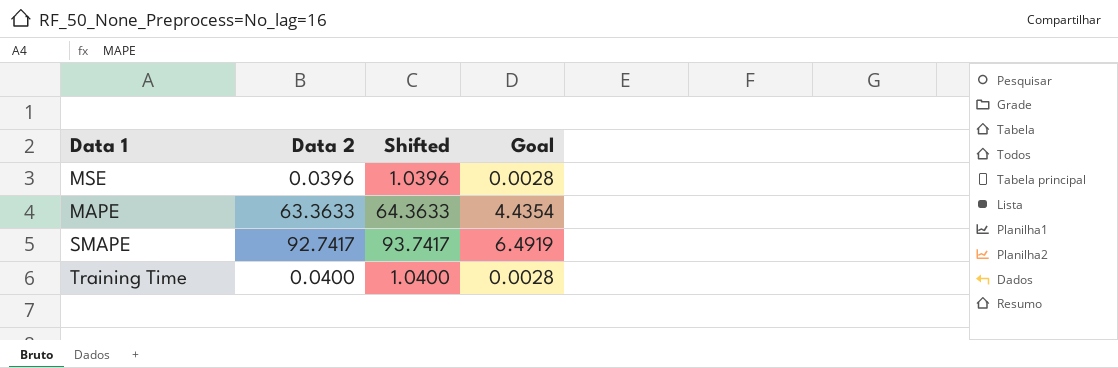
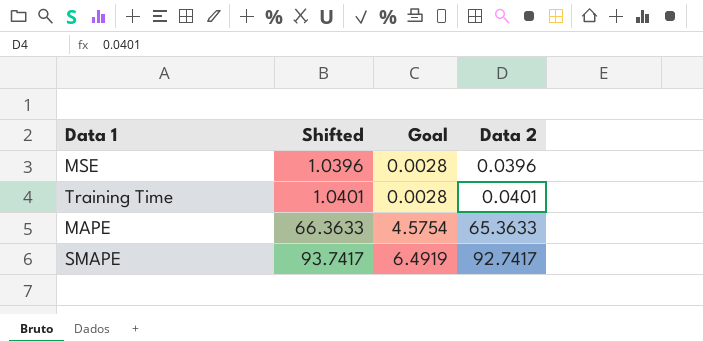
row order: none -> Shifted ascending
column Data 2 | position: 2 -> 4
Training Time | Shifted: 1.0400 -> 1.0401
Training Time | Data 2: 0.0400 -> 0.0401
MAPE | Shifted: 64.3633 -> 66.3633
MAPE | Goal: 4.4354 -> 4.5754
MAPE | Data 2: 63.3633 -> 65.3633

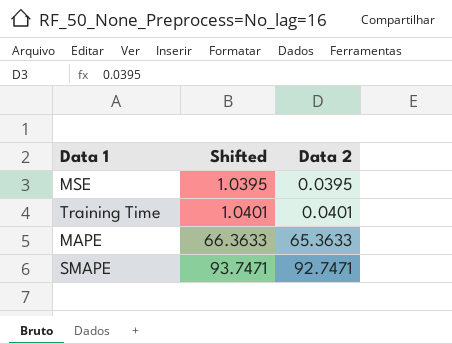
column Goal | formula: [Data 2] * 0.07 -> none
MSE | Shifted: 1.0396 -> 1.0395
MSE | Data 2: 0.0396 -> 0.0395
SMAPE | Shifted: 93.7417 -> 93.7471
SMAPE | Data 2: 92.7417 -> 92.7471

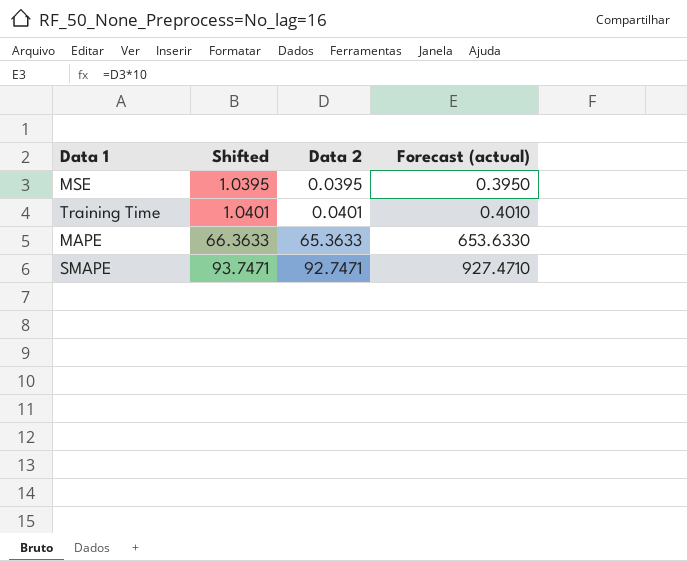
column Forecast (actual) | formula: none -> [Data 2] * 10

